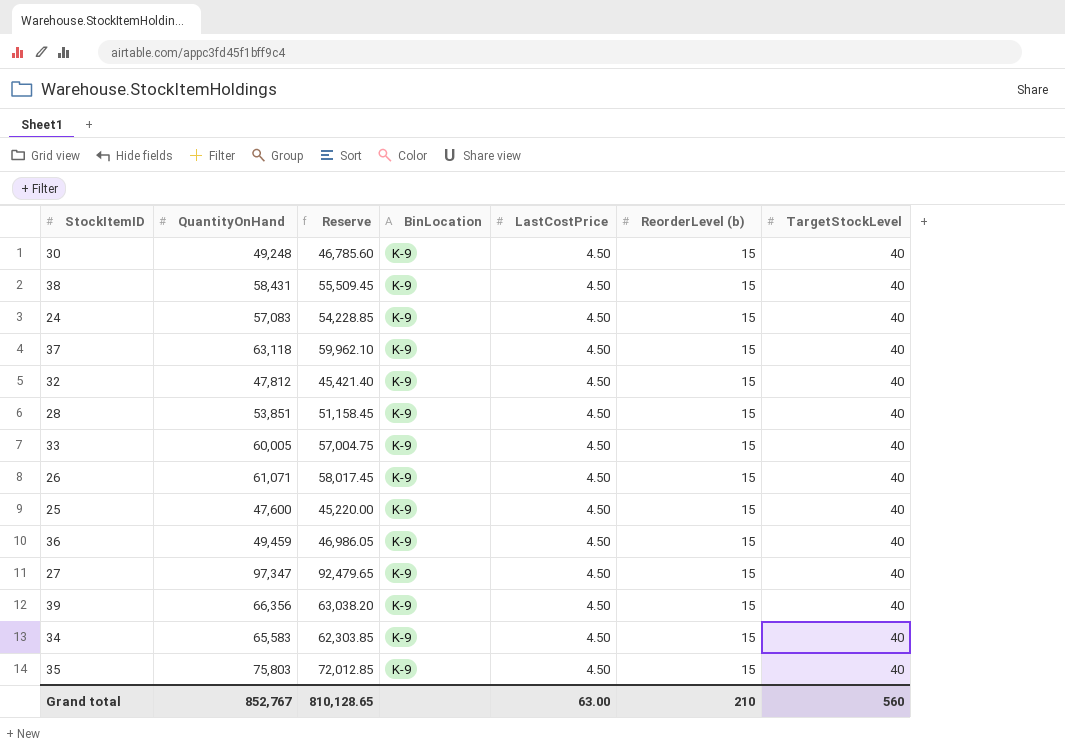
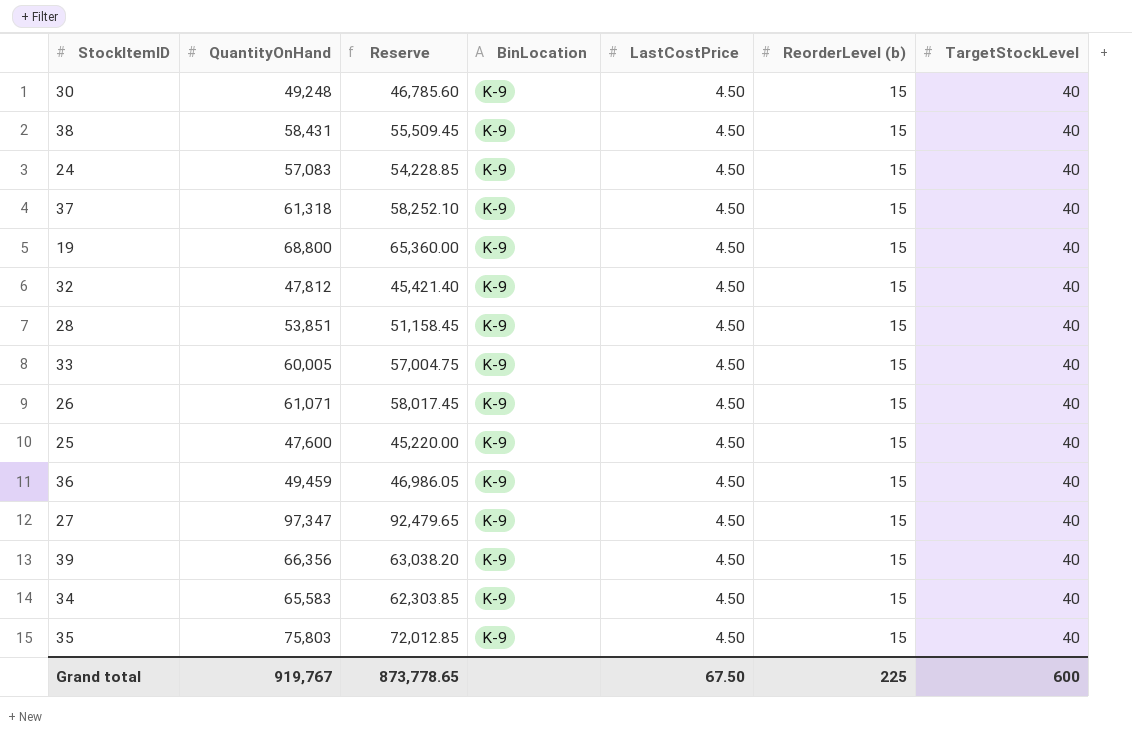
37 | QuantityOnHand: 63,118 -> 61,318
37 | Reserve: 59,962.10 -> 58,252.10
row 19: none -> 68,800 | 65,360.00 | K-9 | 4.50 | 15 | 40
Grand total | QuantityOnHand: 852,767 -> 919,767
Grand total | Reserve: 810,128.65 -> 873,778.65
Grand total | LastCostPrice: 63.00 -> 67.50
Grand total | ReorderLevel (b): 210 -> 225
Grand total | TargetStockLevel: 560 -> 600

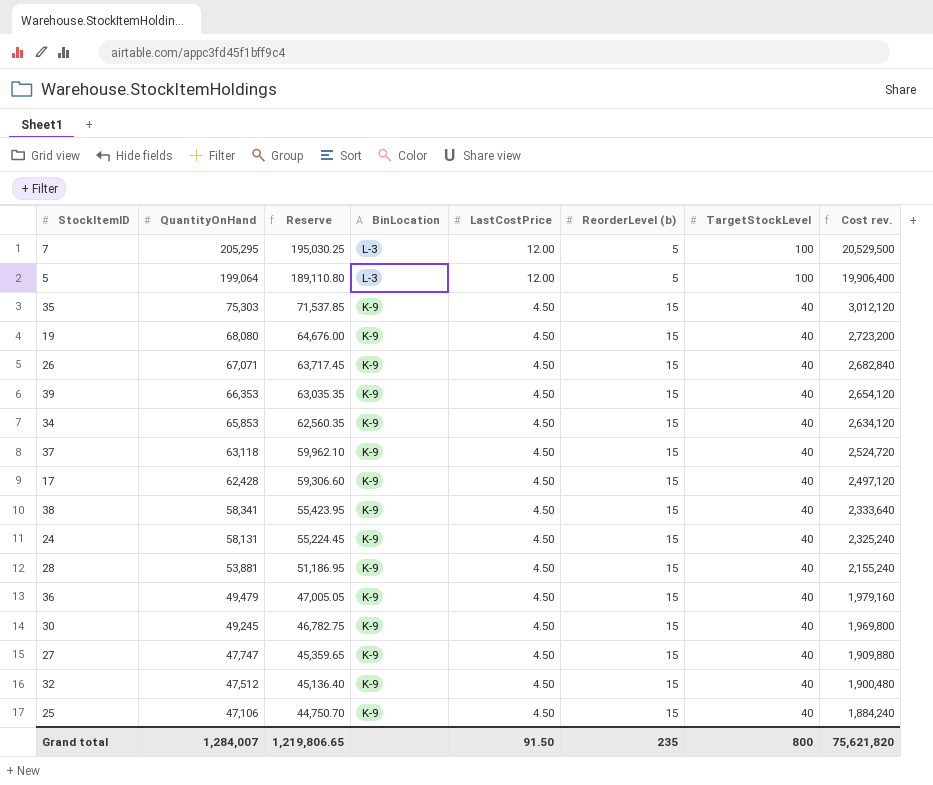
row order: none -> QuantityOnHand descending
column Cost rev. | formula: none -> [QuantityOnHand] * [TargetStockLevel]
row 33: 60,005 | 57,004.75 | K-9 | 4.50 | 15 | 40 -> none
row 7: none -> 205,295 | 195,030.25 | L-3 | 12.00 | 5 | 100 | 20,529,500
row 5: none -> 199,064 | 189,110.80 | L-3 | 12.00 | 5 | 100 | 19,906,400
35 | QuantityOnHand: 75,803 -> 75,303
35 | Reserve: 72,012.85 -> 71,537.85
19 | QuantityOnHand: 68,800 -> 68,080
19 | Reserve: 65,360.00 -> 64,676.00
26 | QuantityOnHand: 61,071 -> 67,071
26 | Reserve: 58,017.45 -> 63,717.45
39 | QuantityOnHand: 66,356 -> 66,353
39 | Reserve: 63,038.20 -> 63,035.35
34 | QuantityOnHand: 65,583 -> 65,853
34 | Reserve: 62,303.85 -> 62,560.35
37 | QuantityOnHand: 61,318 -> 63,118
37 | Reserve: 58,252.10 -> 59,962.10
row 17: none -> 62,428 | 59,306.60 | K-9 | 4.50 | 15 | 40 | 2,497,120
38 | QuantityOnHand: 58,431 -> 58,341
38 | Reserve: 55,509.45 -> 55,423.95
24 | QuantityOnHand: 57,083 -> 58,131
24 | Reserve: 54,228.85 -> 55,224.45
28 | QuantityOnHand: 53,851 -> 53,881
28 | Reserve: 51,158.45 -> 51,186.95
36 | QuantityOnHand: 49,459 -> 49,479
36 | Reserve: 46,986.05 -> 47,005.05
30 | QuantityOnHand: 49,248 -> 49,245
30 | Reserve: 46,785.60 -> 46,782.75
27 | QuantityOnHand: 97,347 -> 47,747
27 | Reserve: 92,479.65 -> 45,359.65
32 | QuantityOnHand: 47,812 -> 47,512
32 | Reserve: 45,421.40 -> 45,136.40
25 | QuantityOnHand: 47,600 -> 47,106
25 | Reserve: 45,220.00 -> 44,750.70
Grand total | QuantityOnHand: 919,767 -> 1,284,007
Grand total | Reserve: 873,778.65 -> 1,219,806.65
Grand total | LastCostPrice: 67.50 -> 91.50
Grand total | ReorderLevel (b): 225 -> 235
Grand total | TargetStockLevel: 600 -> 800

